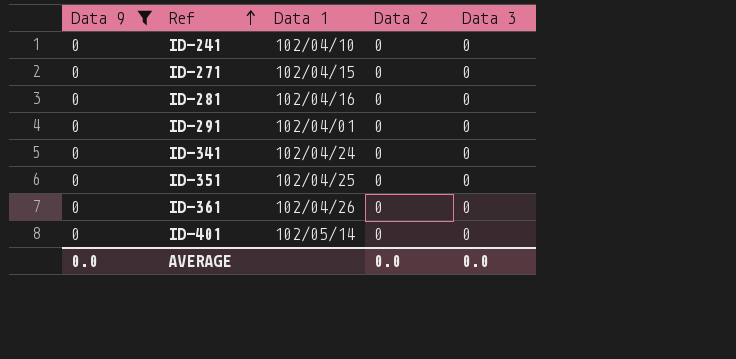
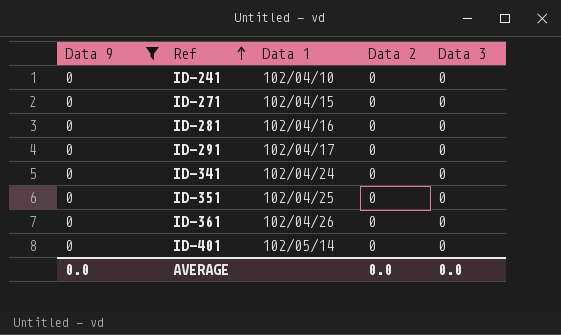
ID-291 | Data 1: 102/04/01 -> 102/04/17

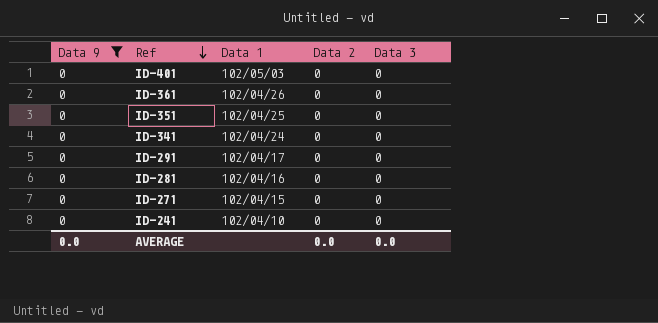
row order: Ref ascending -> Ref descending
ID-401 | Data 1: 102/05/14 -> 102/05/03

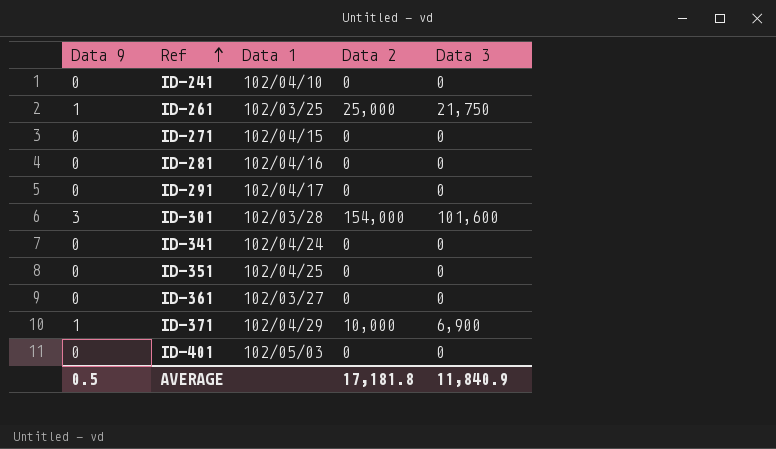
filter: Data 9 = 0 -> none
row order: Ref descending -> Ref ascending
ID-361 | Data 1: 102/04/26 -> 102/03/27
AVERAGE | Data 9: 0.0 -> 0.5
AVERAGE | Data 2: 0.0 -> 17,181.8
AVERAGE | Data 3: 0.0 -> 11,840.9

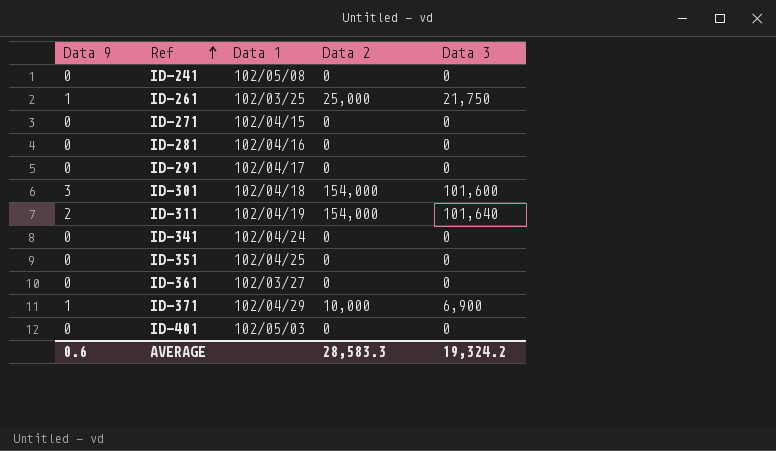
ID-241 | Data 1: 102/04/10 -> 102/05/08
ID-301 | Data 1: 102/03/28 -> 102/04/18
row ID-311: none -> 2 | 102/04/19 | 154,000 | 101,640
AVERAGE | Data 9: 0.5 -> 0.6
AVERAGE | Data 2: 17,181.8 -> 28,583.3
AVERAGE | Data 3: 11,840.9 -> 19,324.2

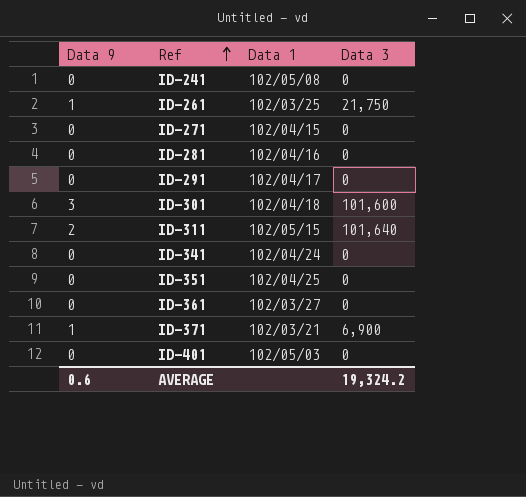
column Data 2 | position: 4 -> none
ID-311 | Data 1: 102/04/19 -> 102/05/15
ID-371 | Data 1: 102/04/29 -> 102/03/21

